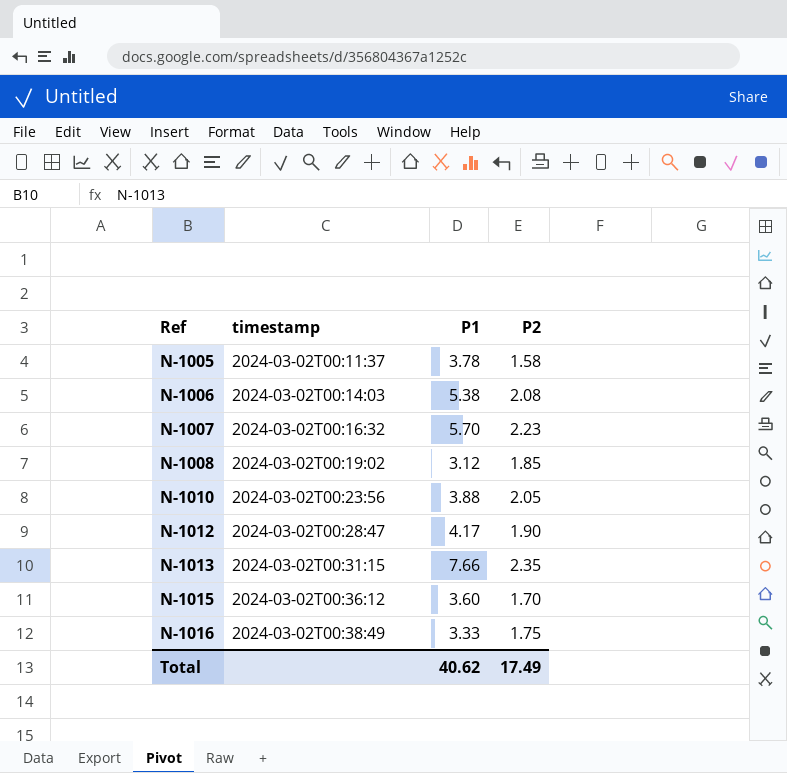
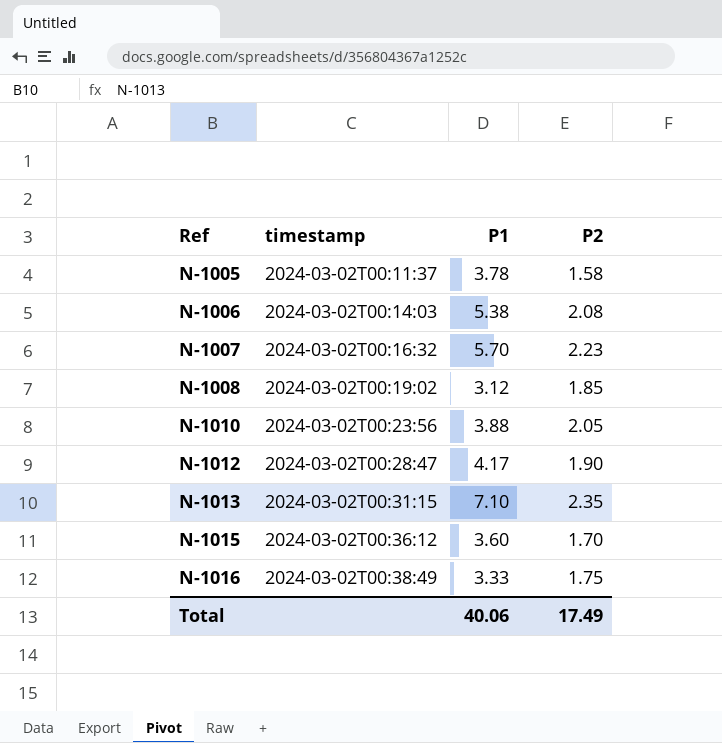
N-1013 | P1: 7.66 -> 7.10
Total | P1: 40.62 -> 40.06

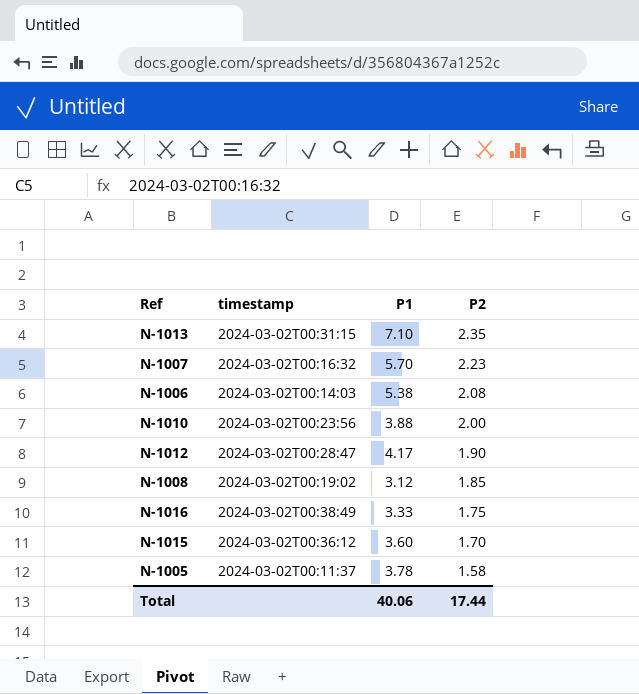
row order: Ref ascending -> P2 descending
N-1010 | P2: 2.05 -> 2.00
Total | P2: 17.49 -> 17.44

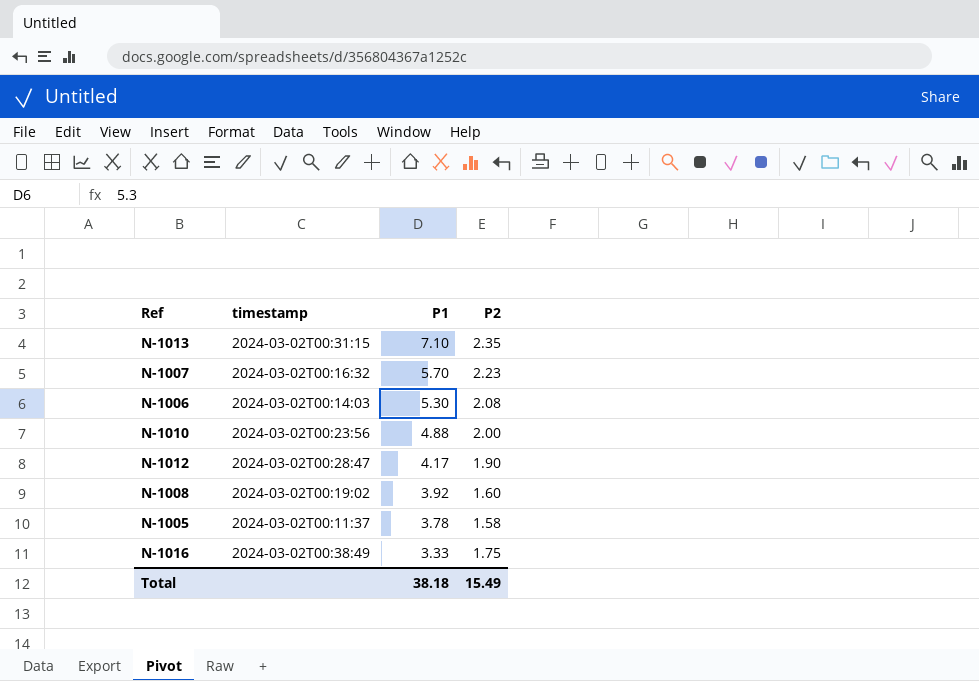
row order: P2 descending -> P1 descending
row N-1015: 2024-03-02T00:36:12 | 3.60 | 1.70 -> none
N-1006 | P1: 5.38 -> 5.30
N-1010 | P1: 3.88 -> 4.88
N-1008 | P1: 3.12 -> 3.92
N-1008 | P2: 1.85 -> 1.60
Total | P1: 40.06 -> 38.18
Total | P2: 17.44 -> 15.49

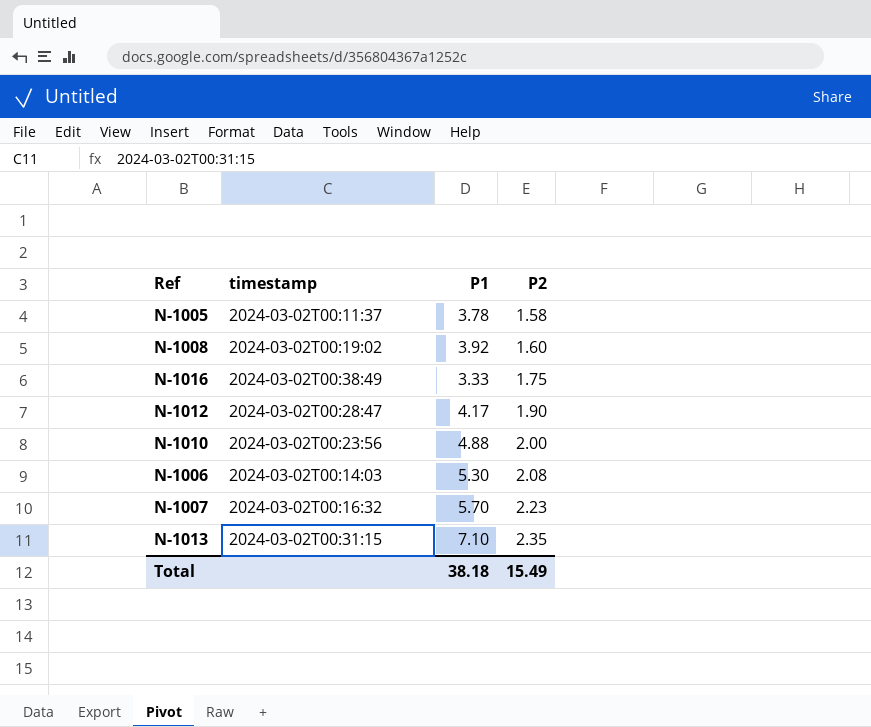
row order: P1 descending -> P2 ascending

